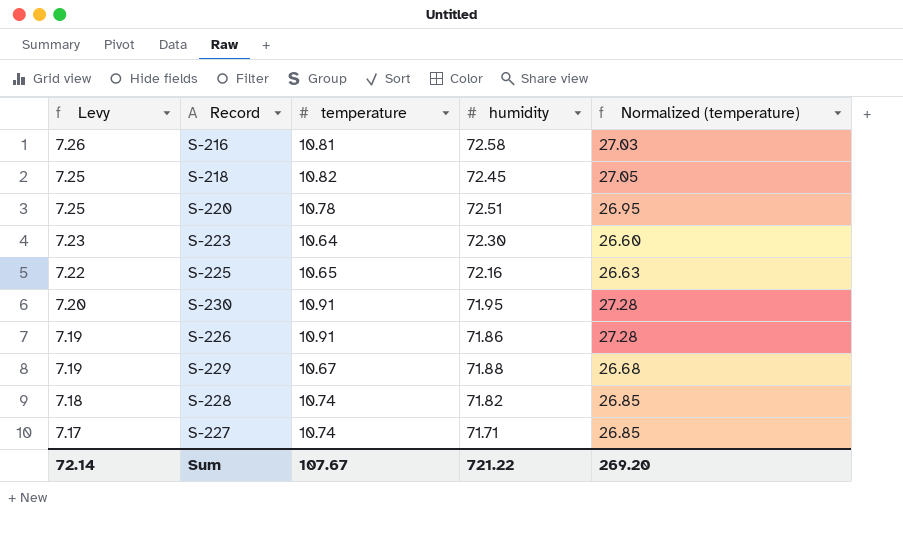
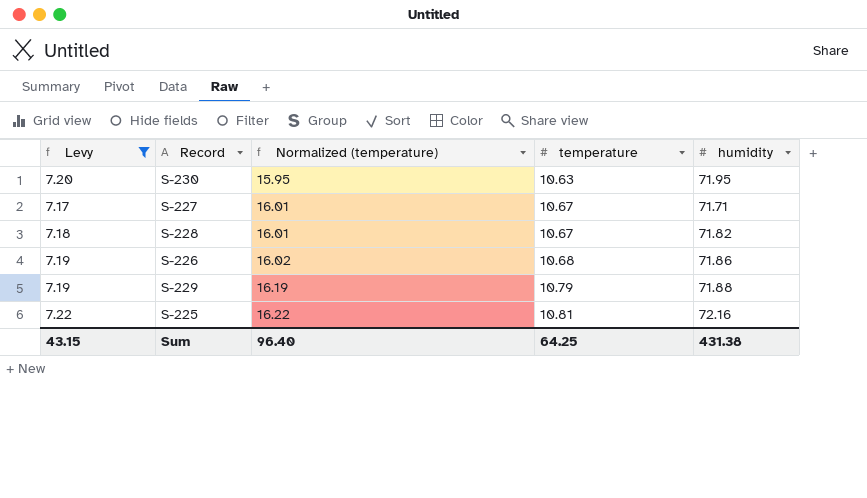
filter: none -> Levy <= 7.22
row order: Levy descending -> Normalized (temperature) ascending
column Normalized (temperature) | formula: [temperature] * 2.5 -> [temperature] * 1.5
column Normalized (temperature) | position: 5 -> 3
S-230 | temperature: 10.91 -> 10.63
S-227 | temperature: 10.74 -> 10.67
S-228 | temperature: 10.74 -> 10.67
S-226 | temperature: 10.91 -> 10.68
S-229 | temperature: 10.67 -> 10.79
S-225 | temperature: 10.65 -> 10.81
Sum | Levy: 72.14 -> 43.15
Sum | Normalized (temperature): 269.20 -> 96.40
Sum | temperature: 107.67 -> 64.25
Sum | humidity: 721.22 -> 431.38

